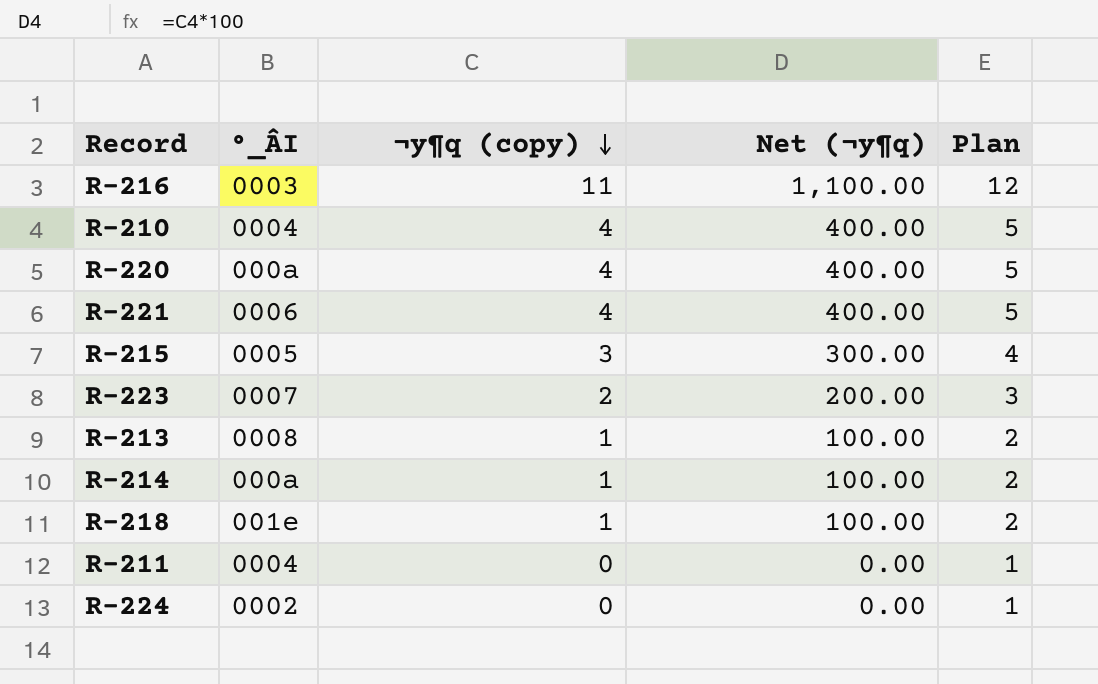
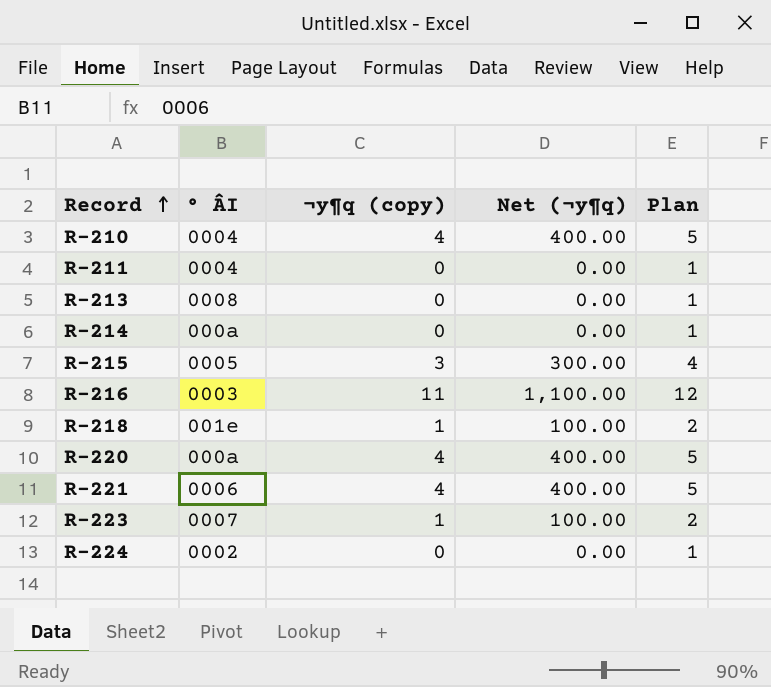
row order: ¬y¶q (copy) descending -> Record ascending
column name: °_ÂI -> ° ÂI
R-213 | ¬y¶q (copy): 1 -> 0
R-213 | Net (¬y¶q): 100.00 -> 0.00
R-213 | Plan: 2 -> 1
R-214 | ¬y¶q (copy): 1 -> 0
R-214 | Net (¬y¶q): 100.00 -> 0.00
R-214 | Plan: 2 -> 1
R-223 | ¬y¶q (copy): 2 -> 1
R-223 | Net (¬y¶q): 200.00 -> 100.00
R-223 | Plan: 3 -> 2

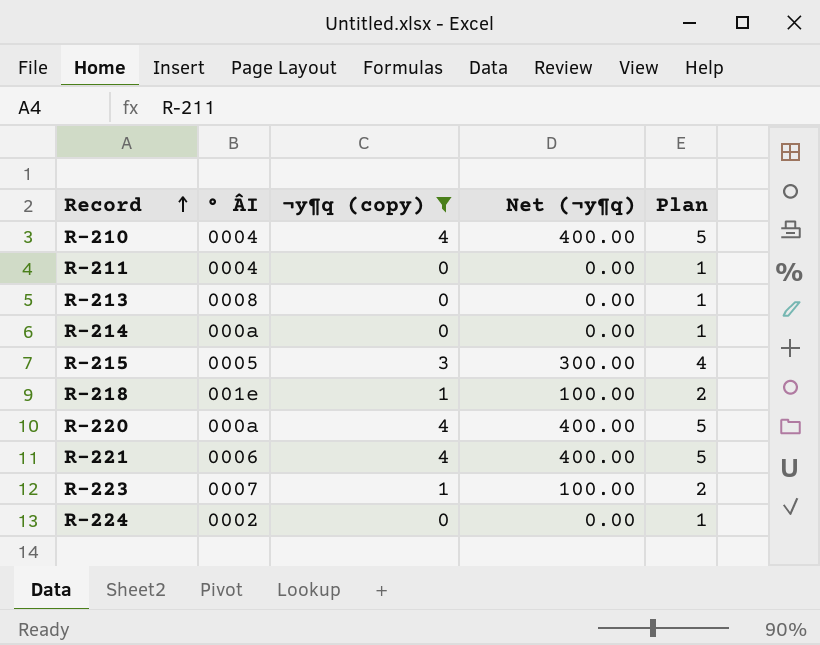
filter: none -> ¬y¶q (copy) != 11

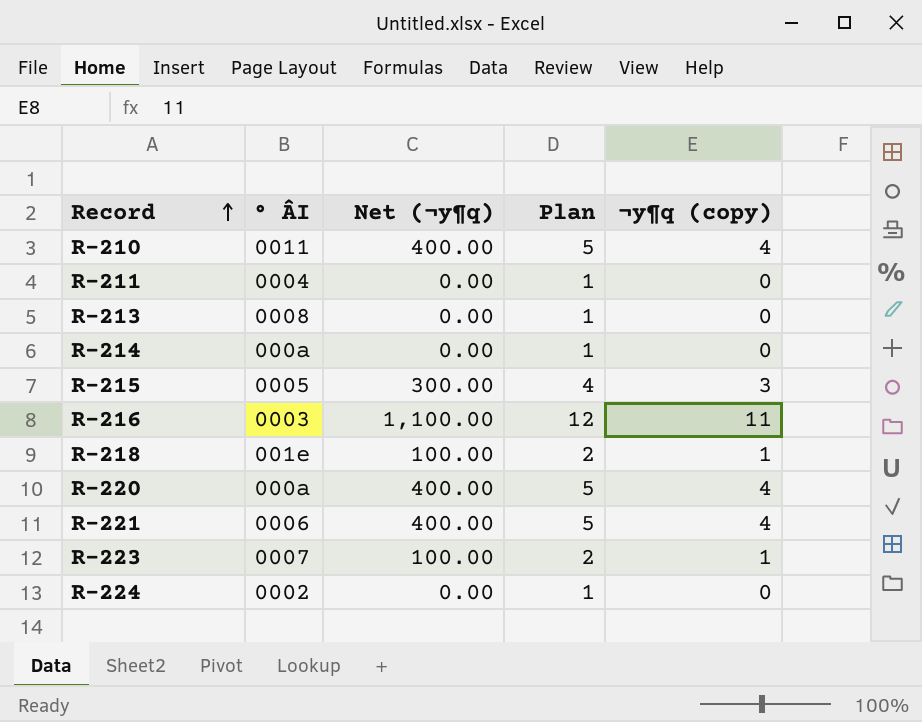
filter: ¬y¶q (copy) != 11 -> none
column ¬y¶q (copy) | position: 3 -> 5
R-210 | ° ÂI: 0004 -> 0011

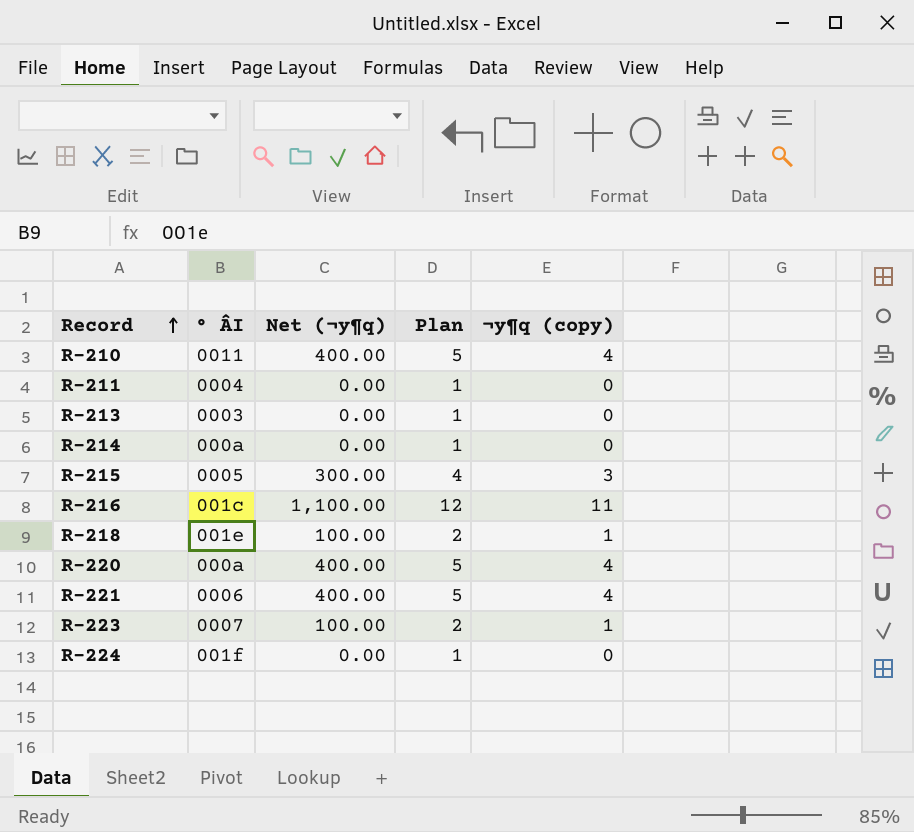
R-213 | ° ÂI: 0008 -> 0003
R-216 | ° ÂI: 0003 -> 001c
R-224 | ° ÂI: 0002 -> 001f

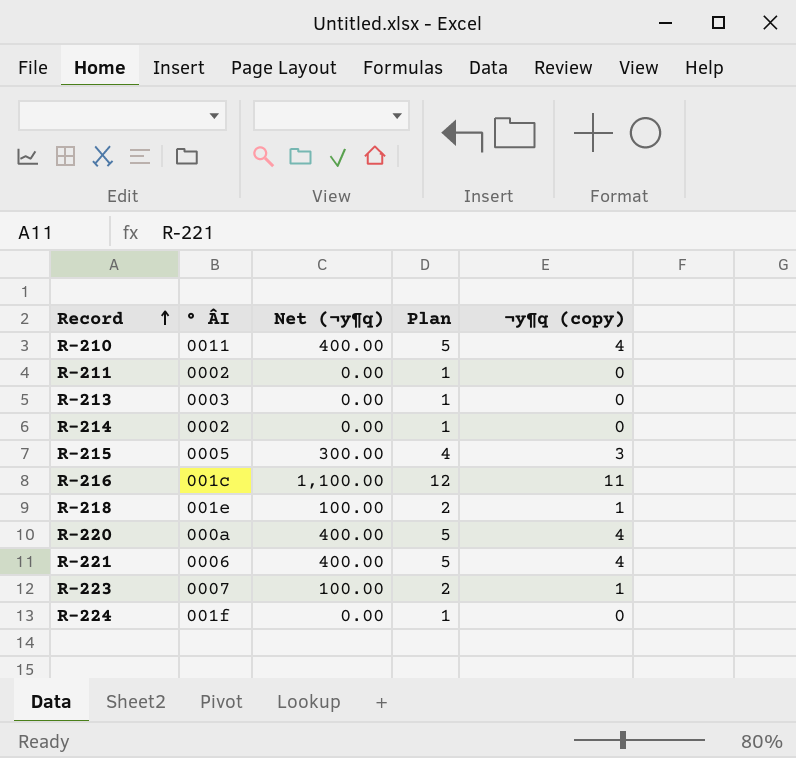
R-211 | ° ÂI: 0004 -> 0002
R-214 | ° ÂI: 000a -> 0002

